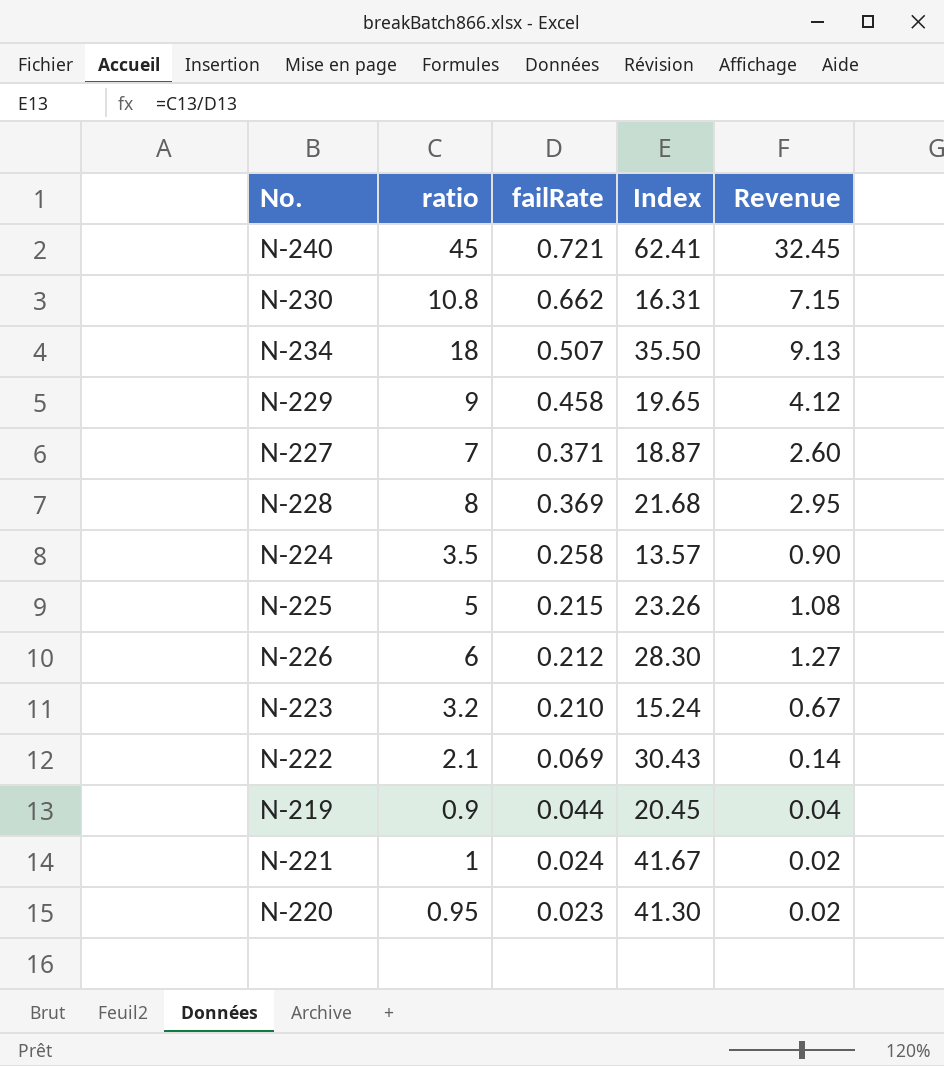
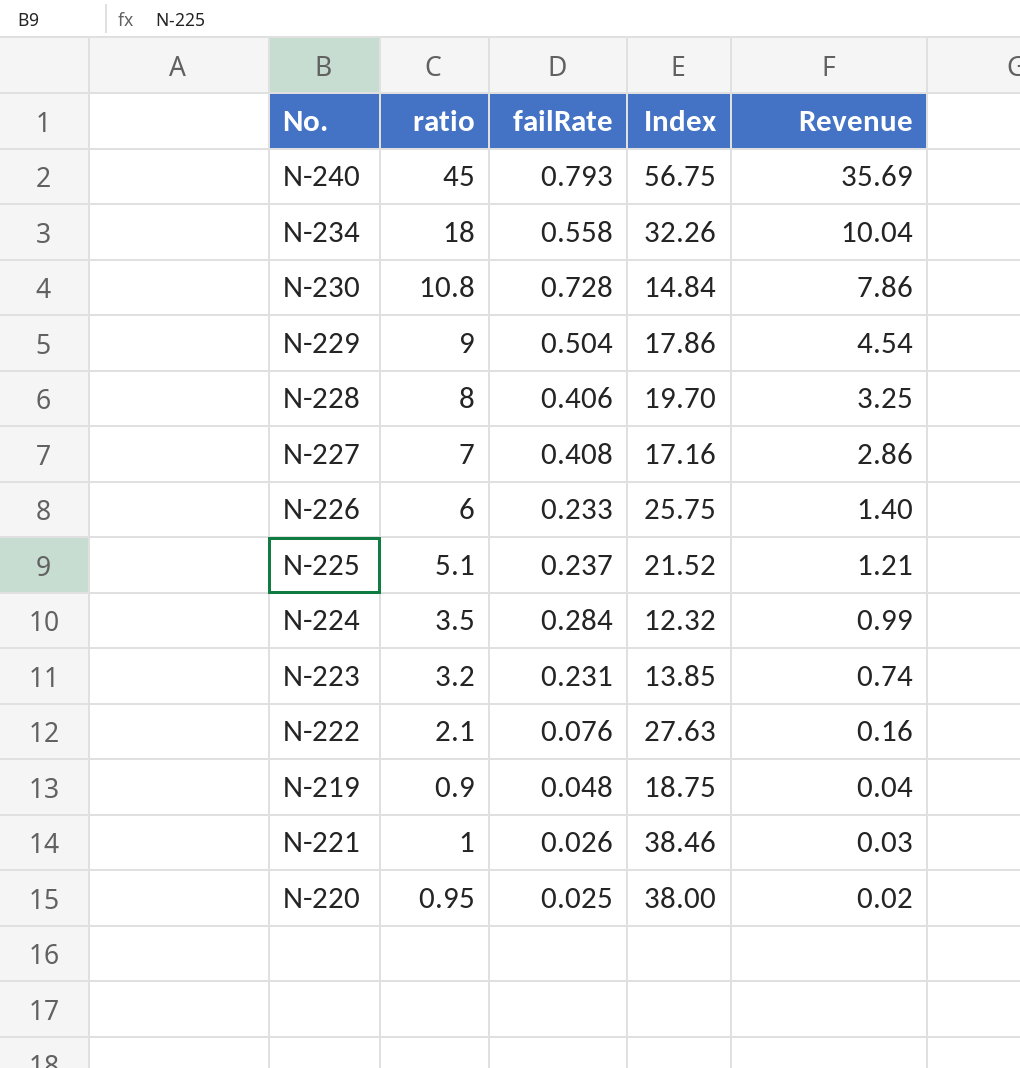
row order: failRate descending -> Revenue descending
N-240 | failRate: 0.721 -> 0.793
N-240 | Index: 62.41 -> 56.75
N-240 | Revenue: 32.45 -> 35.69
N-234 | failRate: 0.507 -> 0.558
N-234 | Index: 35.50 -> 32.26
N-234 | Revenue: 9.13 -> 10.04
N-230 | failRate: 0.662 -> 0.728
N-230 | Index: 16.31 -> 14.84
N-230 | Revenue: 7.15 -> 7.86
N-229 | failRate: 0.458 -> 0.504
N-229 | Index: 19.65 -> 17.86
N-229 | Revenue: 4.12 -> 4.54
N-228 | failRate: 0.369 -> 0.406
N-228 | Index: 21.68 -> 19.70
N-228 | Revenue: 2.95 -> 3.25
N-227 | failRate: 0.371 -> 0.408
N-227 | Index: 18.87 -> 17.16
N-227 | Revenue: 2.60 -> 2.86
N-226 | failRate: 0.212 -> 0.233
N-226 | Index: 28.30 -> 25.75
N-226 | Revenue: 1.27 -> 1.40
N-225 | ratio: 5 -> 5.1
N-225 | failRate: 0.215 -> 0.237
N-225 | Index: 23.26 -> 21.52
N-225 | Revenue: 1.08 -> 1.21
N-224 | failRate: 0.258 -> 0.284
N-224 | Index: 13.57 -> 12.32
N-224 | Revenue: 0.90 -> 0.99
N-223 | failRate: 0.210 -> 0.231
N-223 | Index: 15.24 -> 13.85
N-223 | Revenue: 0.67 -> 0.74
N-222 | failRate: 0.069 -> 0.076
N-222 | Index: 30.43 -> 27.63
N-222 | Revenue: 0.14 -> 0.16
N-219 | failRate: 0.044 -> 0.048
N-219 | Index: 20.45 -> 18.75
N-221 | failRate: 0.024 -> 0.026
N-221 | Index: 41.67 -> 38.46
N-221 | Revenue: 0.02 -> 0.03
N-220 | failRate: 0.023 -> 0.025
N-220 | Index: 41.30 -> 38.00

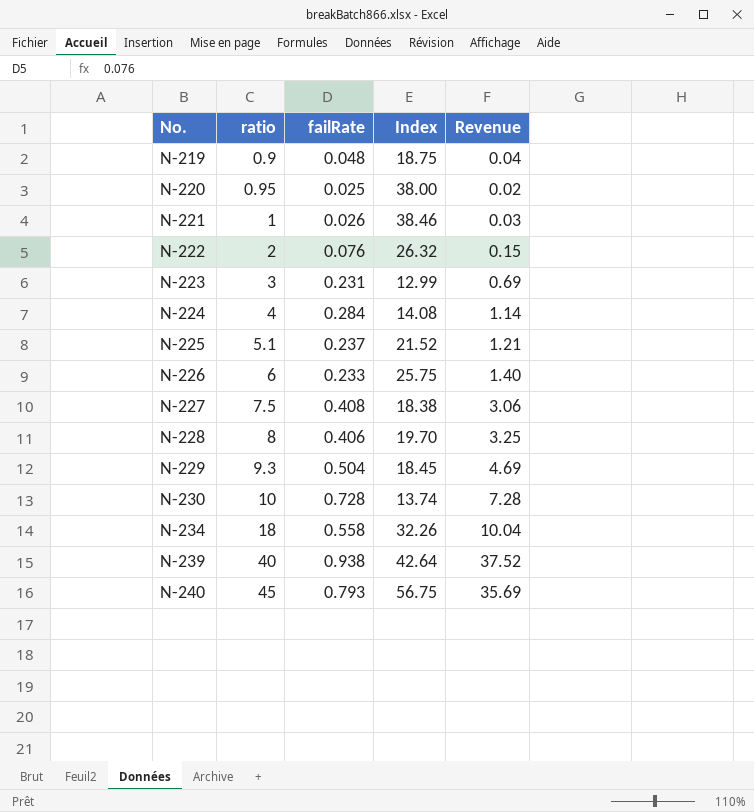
row order: Revenue descending -> No. ascending
N-222 | ratio: 2.1 -> 2
N-222 | Index: 27.63 -> 26.32
N-222 | Revenue: 0.16 -> 0.15
N-223 | ratio: 3.2 -> 3
N-223 | Index: 13.85 -> 12.99
N-223 | Revenue: 0.74 -> 0.69
N-224 | ratio: 3.5 -> 4
N-224 | Index: 12.32 -> 14.08
N-224 | Revenue: 0.99 -> 1.14
N-227 | ratio: 7 -> 7.5
N-227 | Index: 17.16 -> 18.38
N-227 | Revenue: 2.86 -> 3.06
N-229 | ratio: 9 -> 9.3
N-229 | Index: 17.86 -> 18.45
N-229 | Revenue: 4.54 -> 4.69
N-230 | ratio: 10.8 -> 10
N-230 | Index: 14.84 -> 13.74
N-230 | Revenue: 7.86 -> 7.28
row N-239: none -> 40 | 0.938 | 42.64 | 37.52

